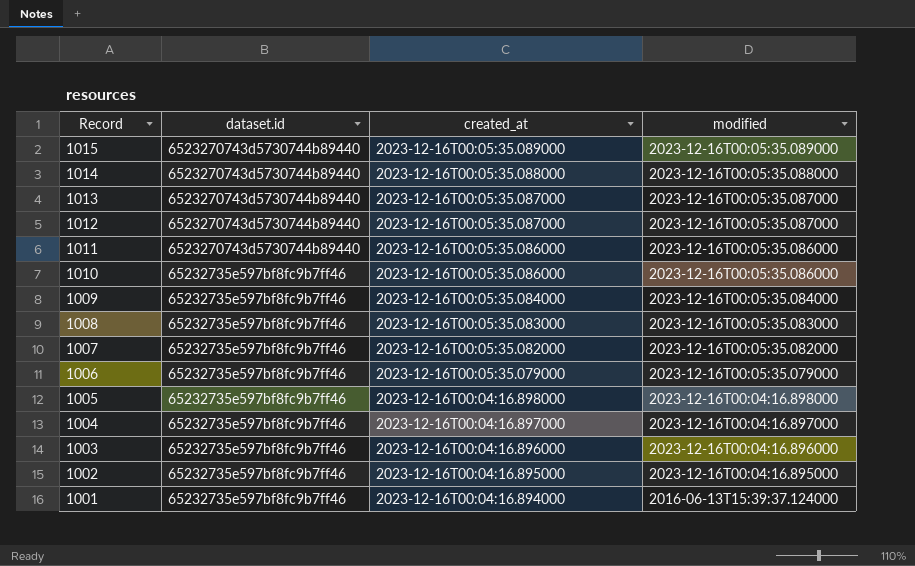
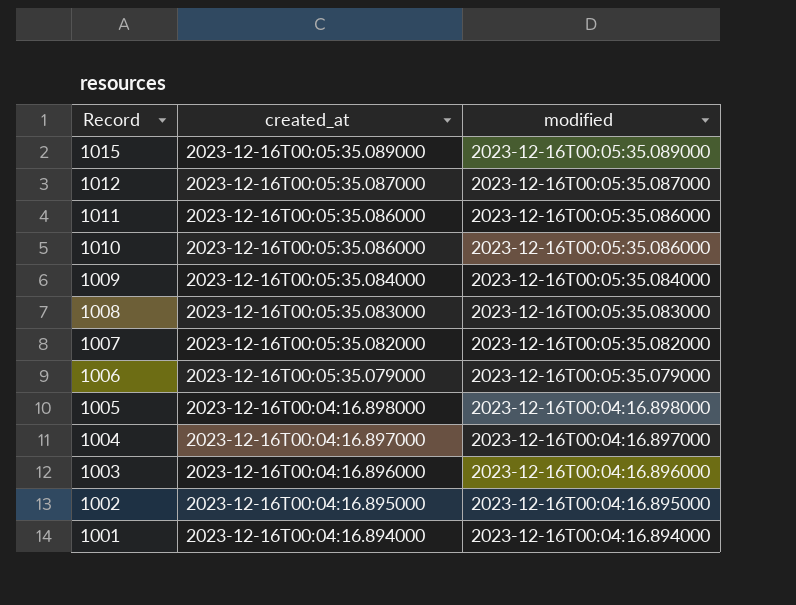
column dataset.id | position: 2 -> none
row 1014: 6523270743d5730744b89440 | 2023-12-16T00:05:35.088000 | 2023-12-16T00:05:35.088000 -> none
row 1013: 6523270743d5730744b89440 | 2023-12-16T00:05:35.087000 | 2023-12-16T00:05:35.087000 -> none
1001 | modified: 2016-06-13T15:39:37.124000 -> 2023-12-16T00:04:16.894000

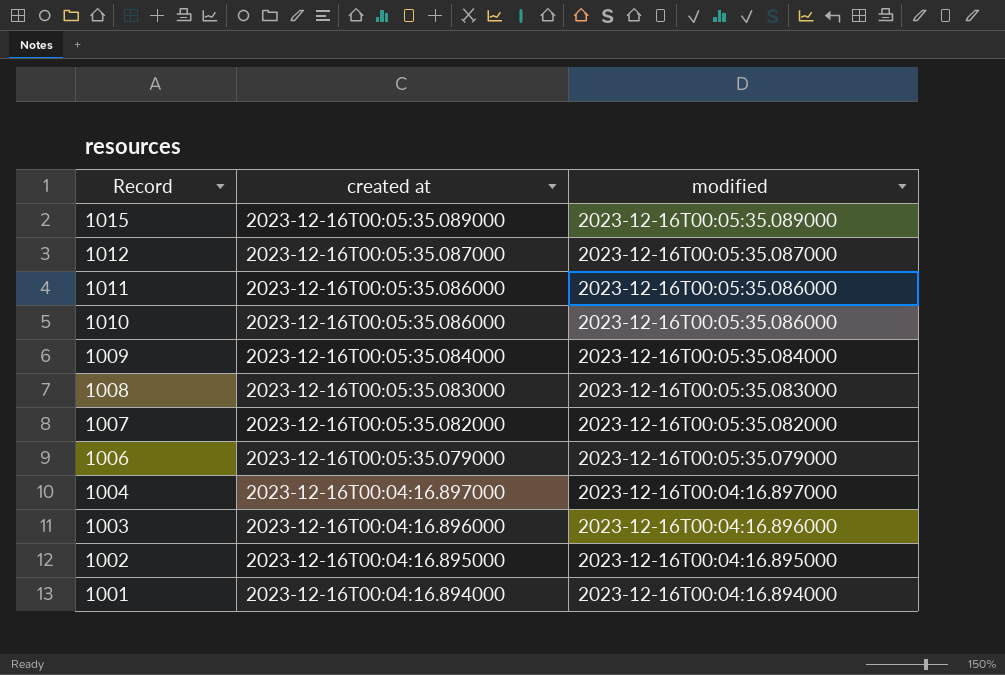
column name: created_at -> created at
row 1005: 2023-12-16T00:04:16.898000 | 2023-12-16T00:04:16.898000 -> none

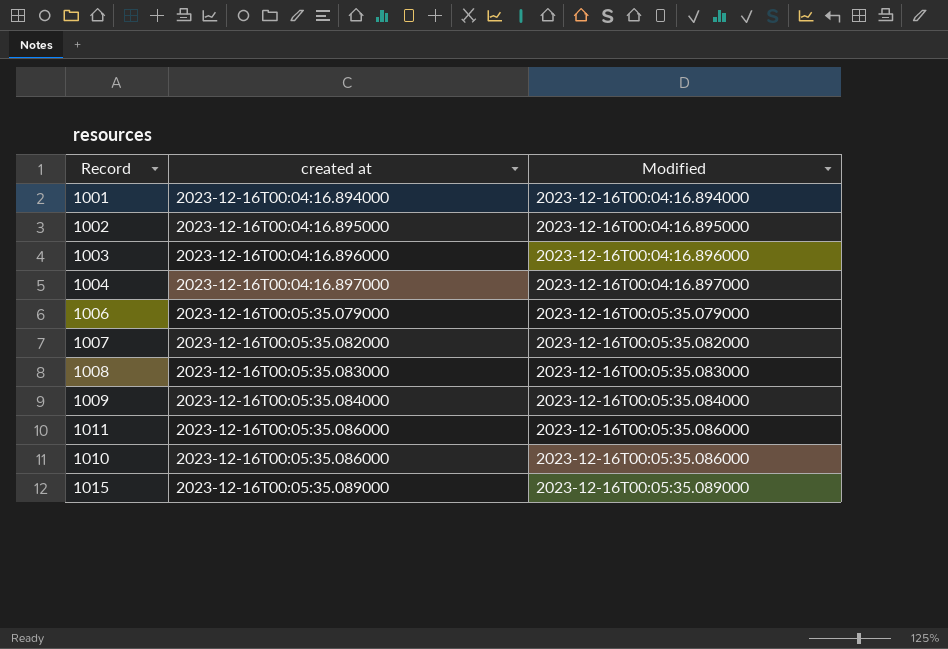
row order: Record descending -> created at ascending
column name: modified -> Modified
row 1012: 2023-12-16T00:05:35.087000 | 2023-12-16T00:05:35.087000 -> none

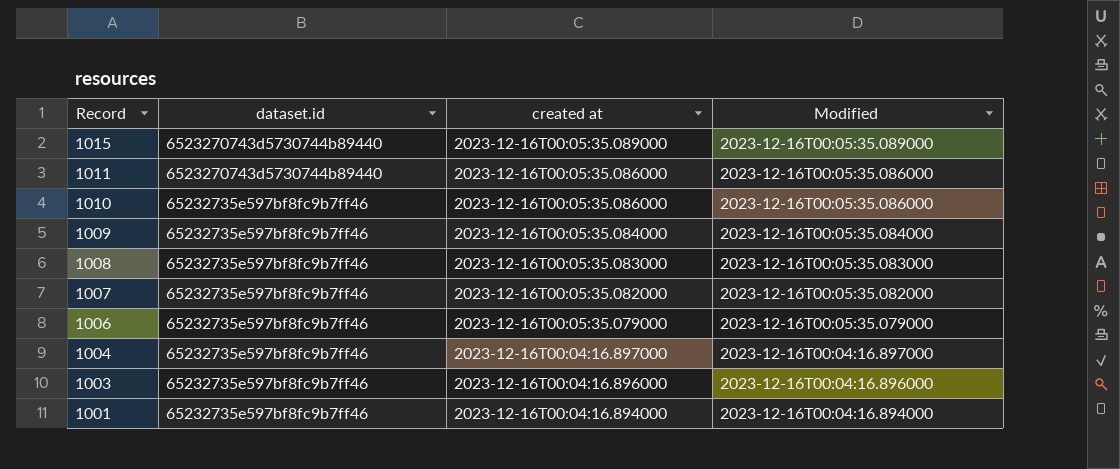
row order: created at ascending -> Record descending
column dataset.id | position: none -> 2
row 1002: 2023-12-16T00:04:16.895000 | 2023-12-16T00:04:16.895000 -> none

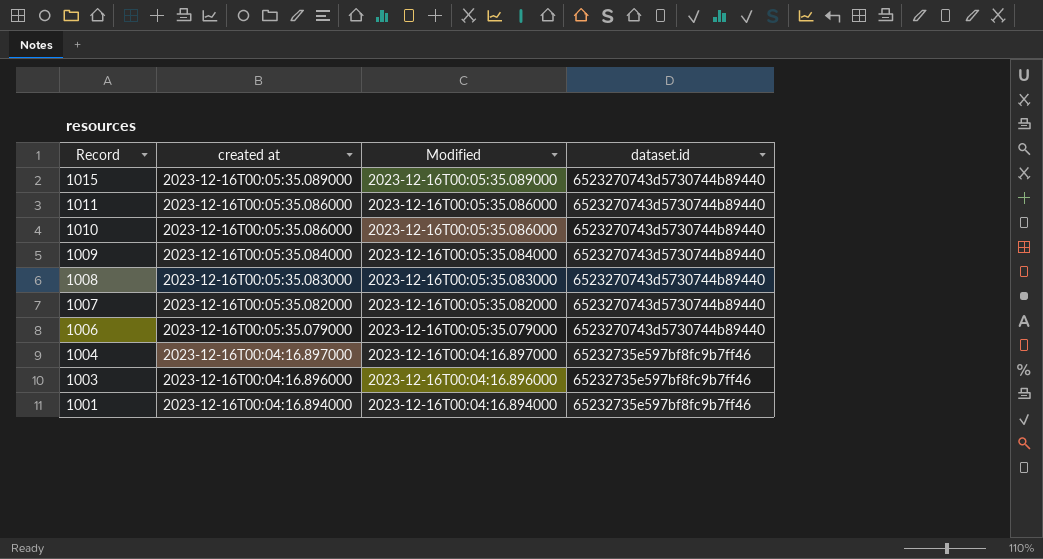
column dataset.id | position: 2 -> 4
1010 | dataset.id: 65232735e597bf8fc9b7ff46 -> 6523270743d5730744b89440
1009 | dataset.id: 65232735e597bf8fc9b7ff46 -> 6523270743d5730744b89440
1008 | dataset.id: 65232735e597bf8fc9b7ff46 -> 6523270743d5730744b89440
1007 | dataset.id: 65232735e597bf8fc9b7ff46 -> 6523270743d5730744b89440
1006 | dataset.id: 65232735e597bf8fc9b7ff46 -> 6523270743d5730744b89440

